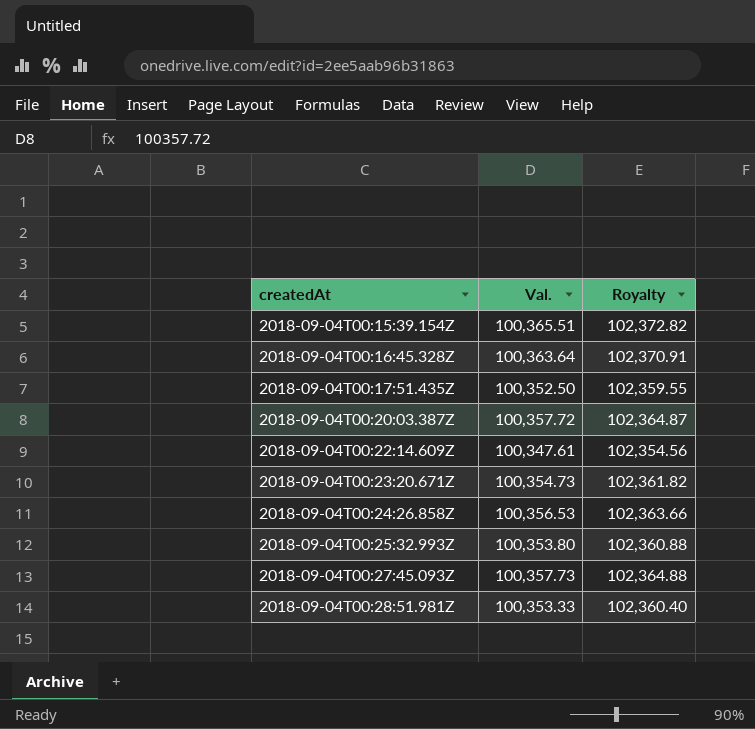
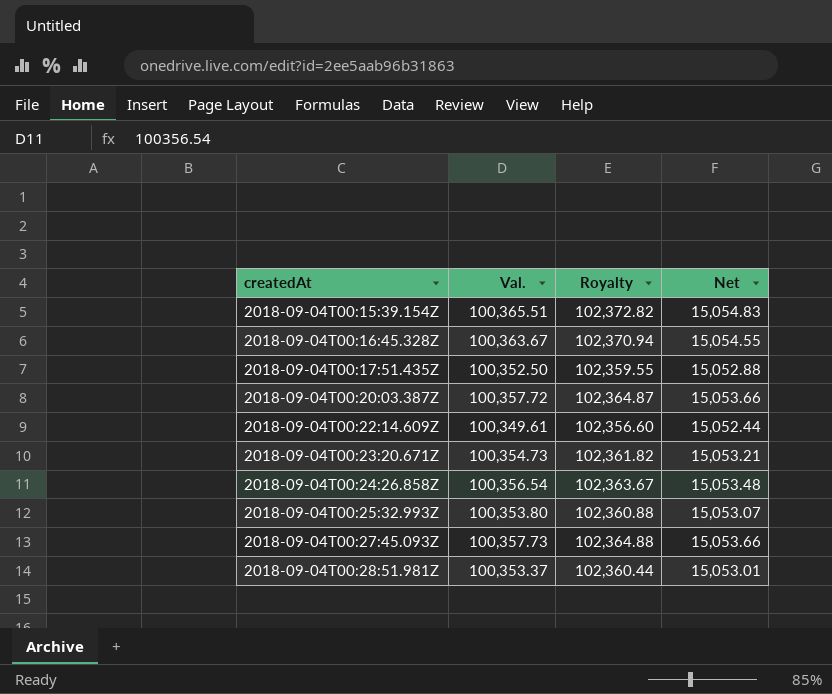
column Net | formula: none -> [Val.] * 0.15
2018-09-04T00:16:45.328Z | Val.: 100,363.64 -> 100,363.67
2018-09-04T00:16:45.328Z | Royalty: 102,370.91 -> 102,370.94
2018-09-04T00:22:14.609Z | Val.: 100,347.61 -> 100,349.61
2018-09-04T00:22:14.609Z | Royalty: 102,354.56 -> 102,356.60
2018-09-04T00:24:26.858Z | Val.: 100,356.53 -> 100,356.54
2018-09-04T00:24:26.858Z | Royalty: 102,363.66 -> 102,363.67
2018-09-04T00:28:51.981Z | Val.: 100,353.33 -> 100,353.37
2018-09-04T00:28:51.981Z | Royalty: 102,360.40 -> 102,360.44

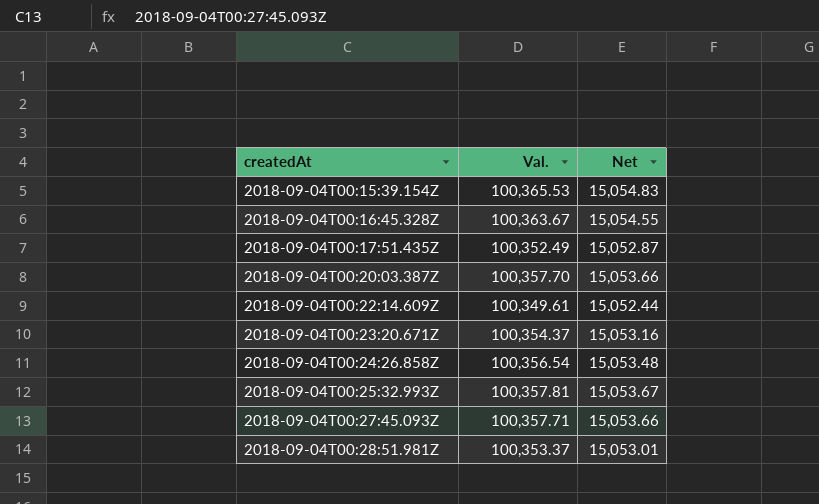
column Royalty | formula: [Val.] * 1.02 -> none
2018-09-04T00:15:39.154Z | Val.: 100,365.51 -> 100,365.53
2018-09-04T00:17:51.435Z | Val.: 100,352.50 -> 100,352.49
2018-09-04T00:17:51.435Z | Net: 15,052.88 -> 15,052.87
2018-09-04T00:20:03.387Z | Val.: 100,357.72 -> 100,357.70
2018-09-04T00:23:20.671Z | Val.: 100,354.73 -> 100,354.37
2018-09-04T00:23:20.671Z | Net: 15,053.21 -> 15,053.16
2018-09-04T00:25:32.993Z | Val.: 100,353.80 -> 100,357.81
2018-09-04T00:25:32.993Z | Net: 15,053.07 -> 15,053.67
2018-09-04T00:27:45.093Z | Val.: 100,357.73 -> 100,357.71

